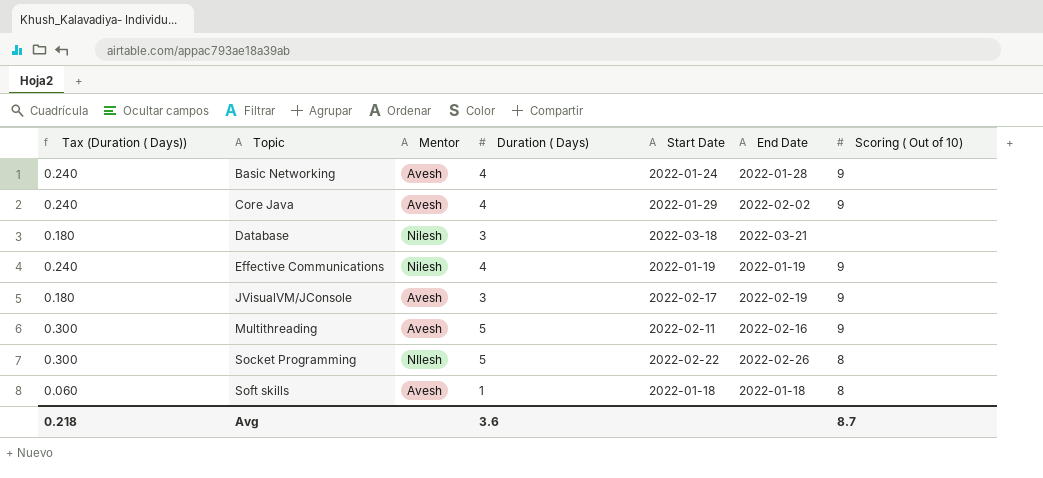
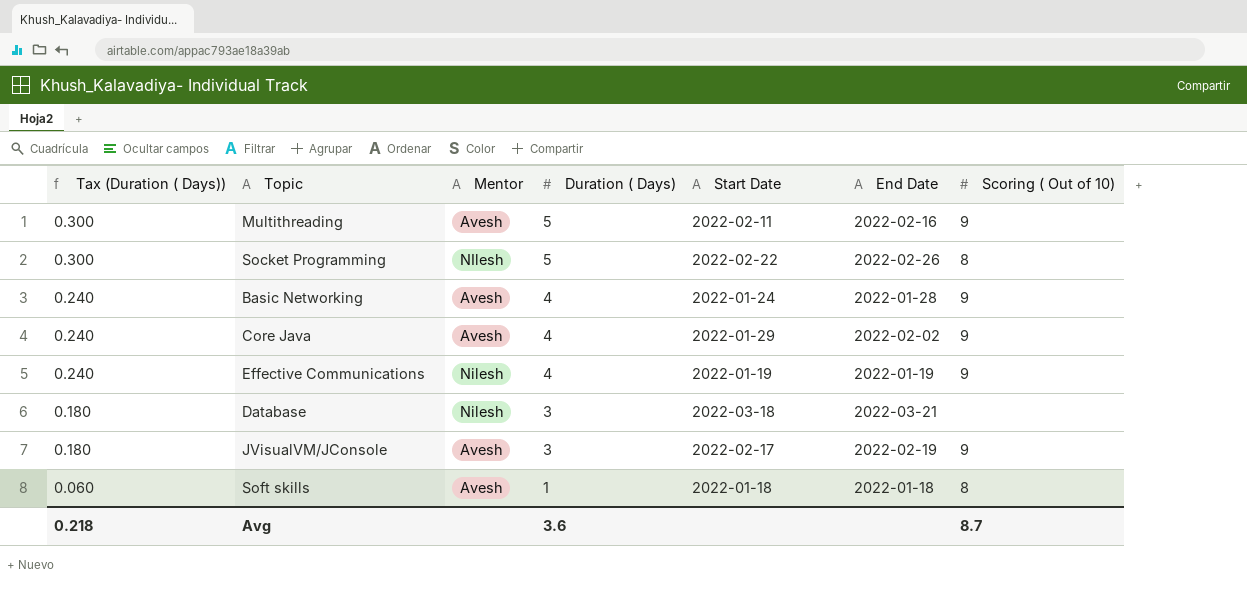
row order: Topic ascending -> Tax (Duration ( Days)) descending

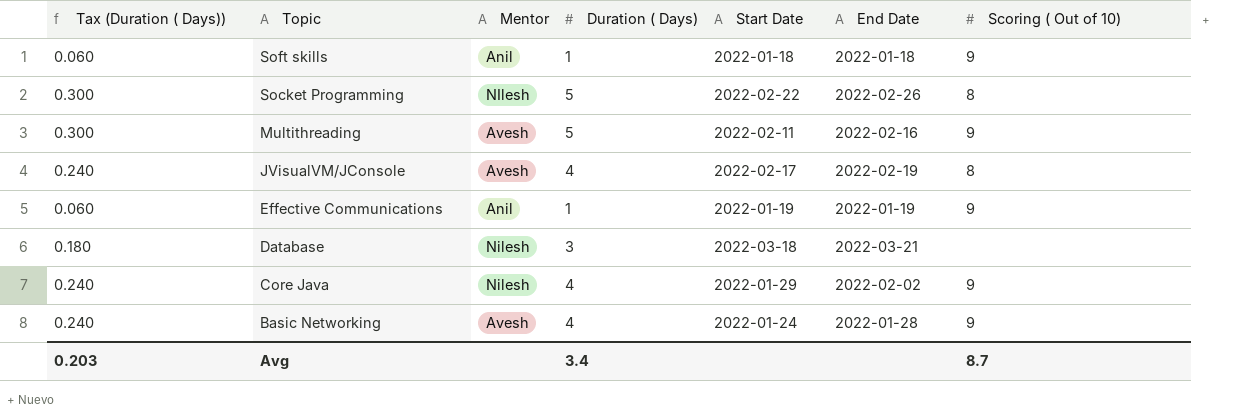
row order: Tax (Duration ( Days)) descending -> Topic descending
Soft skills | Mentor: Avesh -> Anil
Soft skills | Scoring ( Out of 10): 8 -> 9
JVisualVM/JConsole | Tax (Duration ( Days)): 0.180 -> 0.240
JVisualVM/JConsole | Duration ( Days): 3 -> 4
JVisualVM/JConsole | Scoring ( Out of 10): 9 -> 8
Effective Communications | Tax (Duration ( Days)): 0.240 -> 0.060
Effective Communications | Mentor: Nilesh -> Anil
Effective Communications | Duration ( Days): 4 -> 1
Core Java | Mentor: Avesh -> Nilesh
Avg | Tax (Duration ( Days)): 0.218 -> 0.203
Avg | Duration ( Days): 3.6 -> 3.4

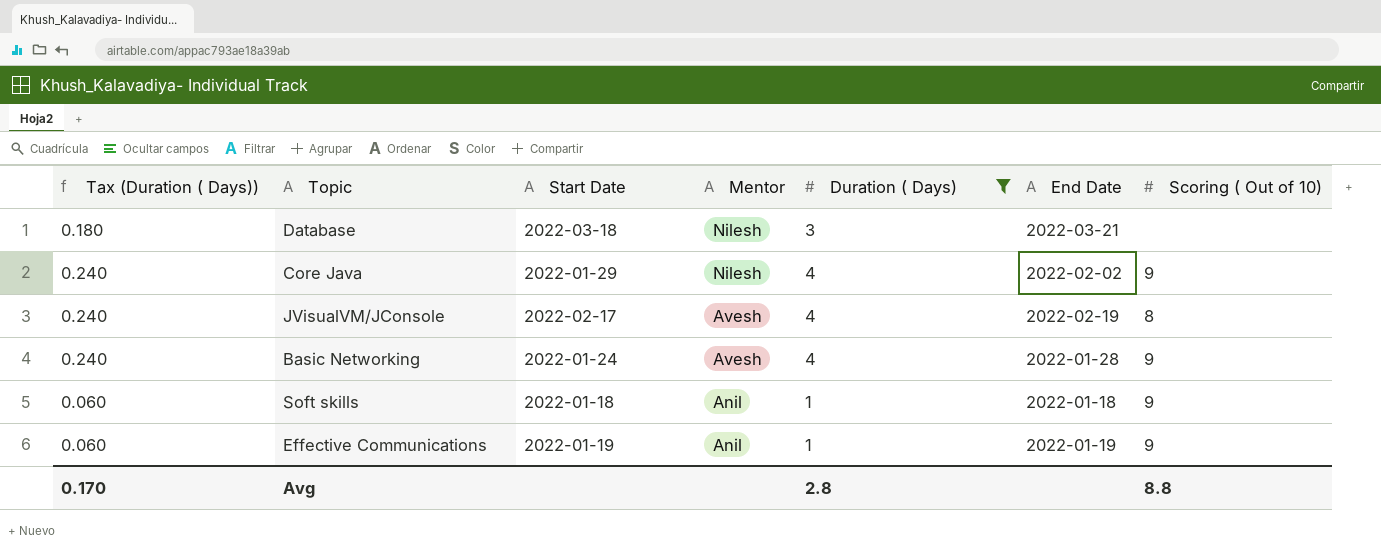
filter: none -> Duration ( Days) != 5
row order: Topic descending -> Mentor descending
column Start Date | position: 5 -> 3
Avg | Tax (Duration ( Days)): 0.203 -> 0.170
Avg | Duration ( Days): 3.4 -> 2.8
Avg | Scoring ( Out of 10): 8.7 -> 8.8

